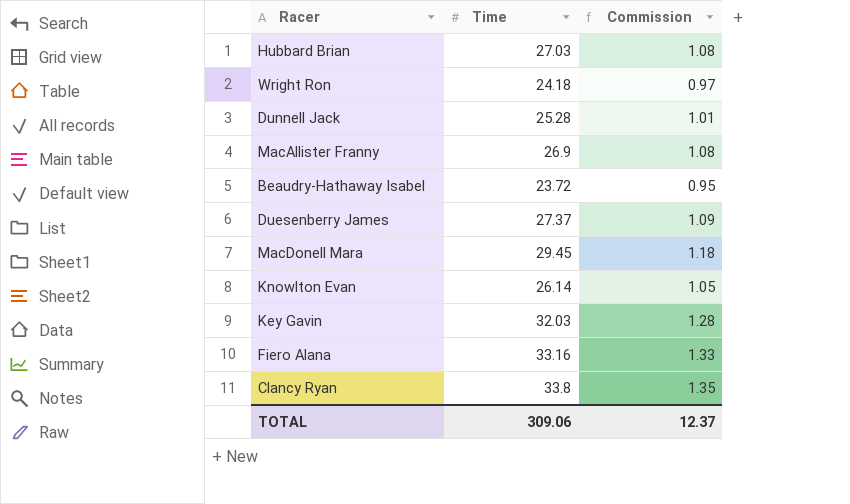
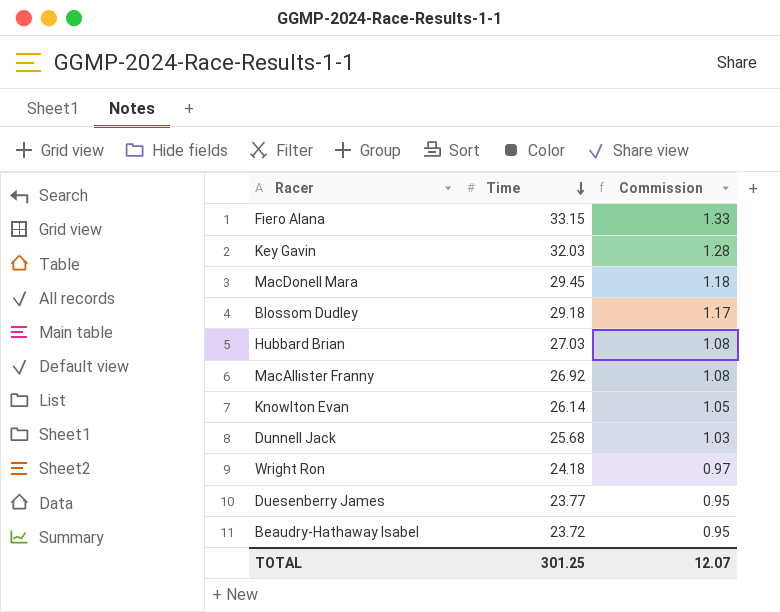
row order: none -> Time descending
row Clancy Ryan: 33.8 | 1.35 -> none
Fiero Alana | Time: 33.16 -> 33.15
row Blossom Dudley: none -> 29.18 | 1.17
MacAllister Franny | Time: 26.9 -> 26.92
Dunnell Jack | Time: 25.28 -> 25.68
Dunnell Jack | Commission: 1.01 -> 1.03
Duesenberry James | Time: 27.37 -> 23.77
Duesenberry James | Commission: 1.09 -> 0.95
TOTAL | Time: 309.06 -> 301.25
TOTAL | Commission: 12.37 -> 12.07

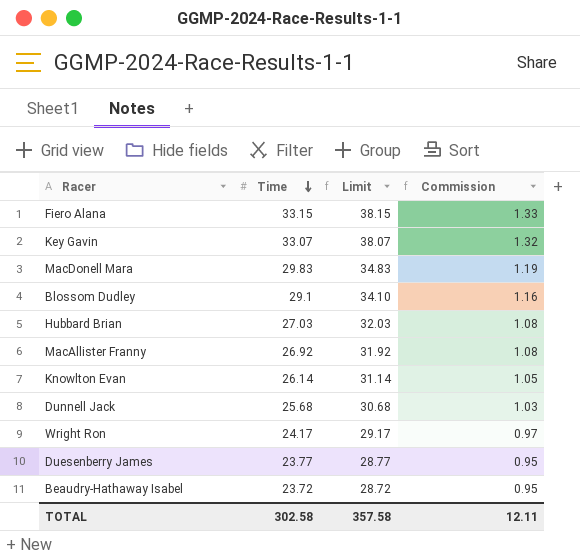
column Limit | formula: none -> [Time] + 5
Key Gavin | Time: 32.03 -> 33.07
Key Gavin | Commission: 1.28 -> 1.32
MacDonell Mara | Time: 29.45 -> 29.83
MacDonell Mara | Commission: 1.18 -> 1.19
Blossom Dudley | Time: 29.18 -> 29.1
Blossom Dudley | Commission: 1.17 -> 1.16
Wright Ron | Time: 24.18 -> 24.17
TOTAL | Time: 301.25 -> 302.58
TOTAL | Commission: 12.07 -> 12.11

